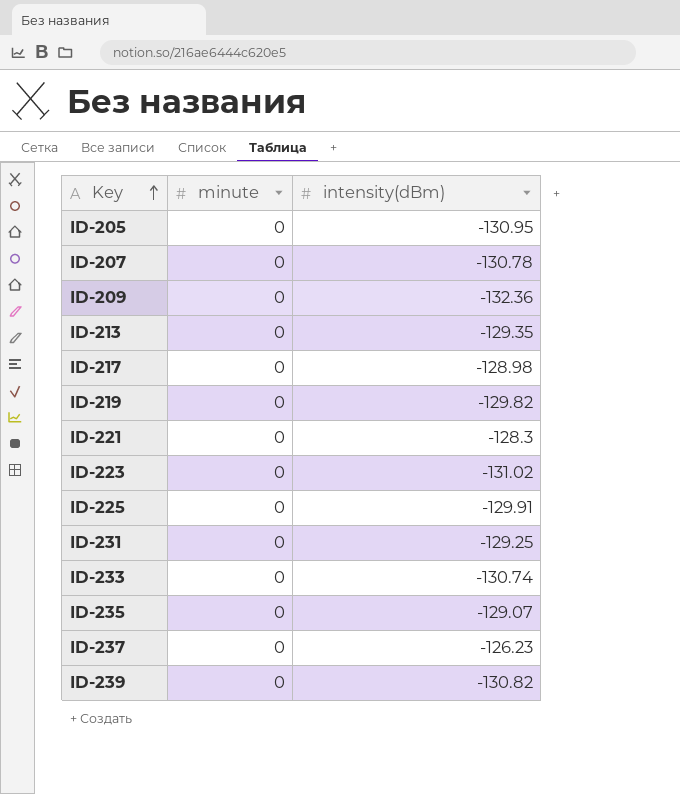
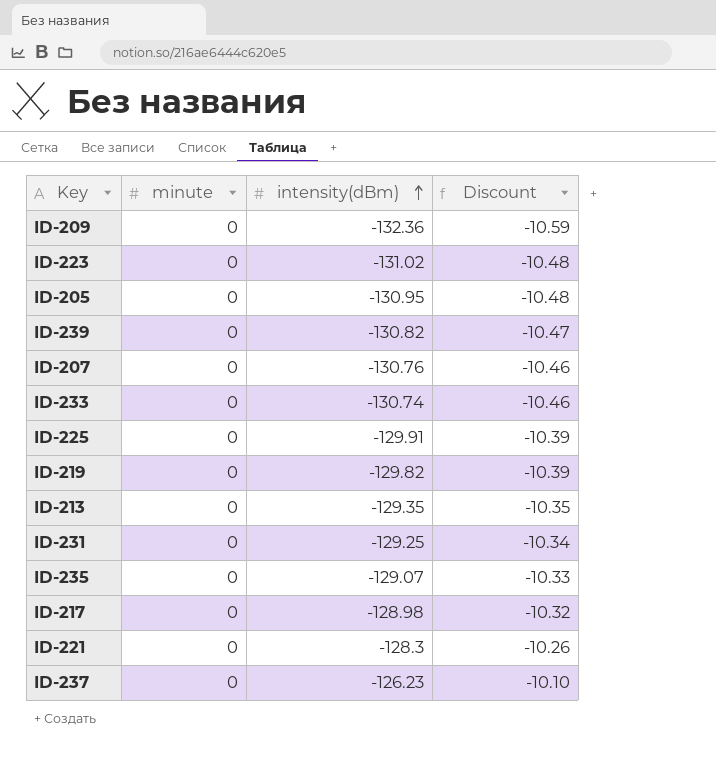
row order: Key ascending -> intensity(dBm) ascending
column Discount | formula: none -> [intensity(dBm)] * 0.08
ID-207 | intensity(dBm): -130.78 -> -130.76

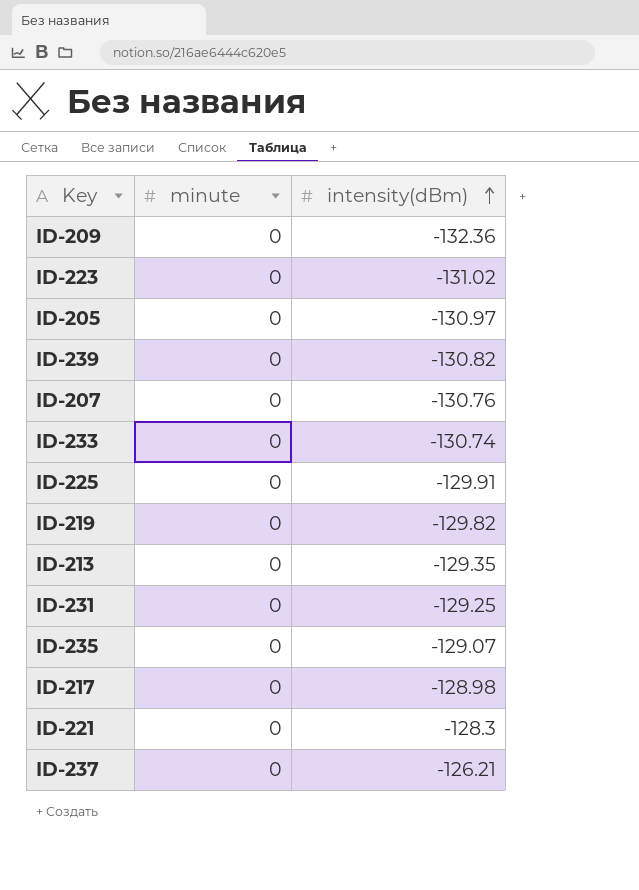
column Discount | formula: [intensity(dBm)] * 0.08 -> none
ID-205 | intensity(dBm): -130.95 -> -130.97
ID-237 | intensity(dBm): -126.23 -> -126.21

